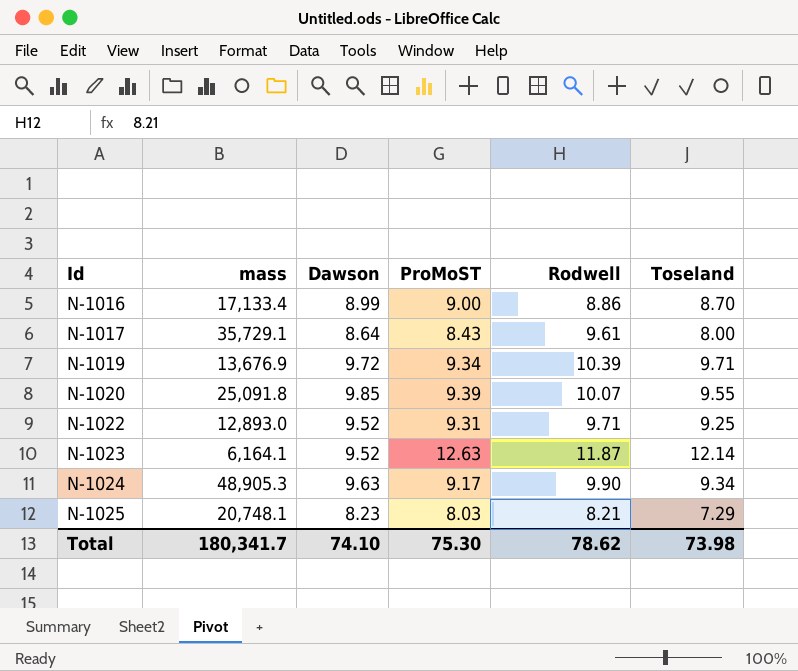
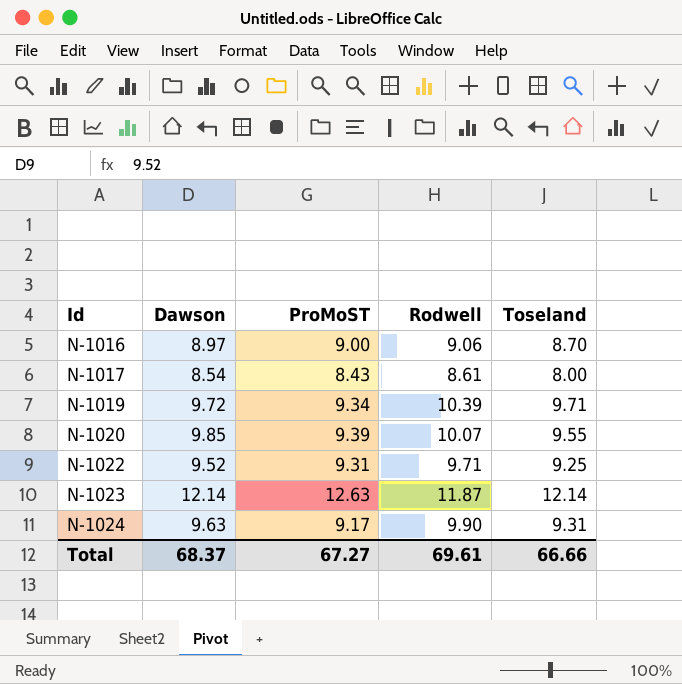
column mass | position: 2 -> none
row N-1025: 20,748.1 | 8.23 | 8.03 | 8.21 | 7.29 -> none
N-1016 | Dawson: 8.99 -> 8.97
N-1016 | Rodwell: 8.86 -> 9.06
N-1017 | Dawson: 8.64 -> 8.54
N-1017 | Rodwell: 9.61 -> 8.61
N-1023 | Dawson: 9.52 -> 12.14
N-1024 | Toseland: 9.34 -> 9.31
Total | Dawson: 74.10 -> 68.37
Total | ProMoST: 75.30 -> 67.27
Total | Rodwell: 78.62 -> 69.61
Total | Toseland: 73.98 -> 66.66

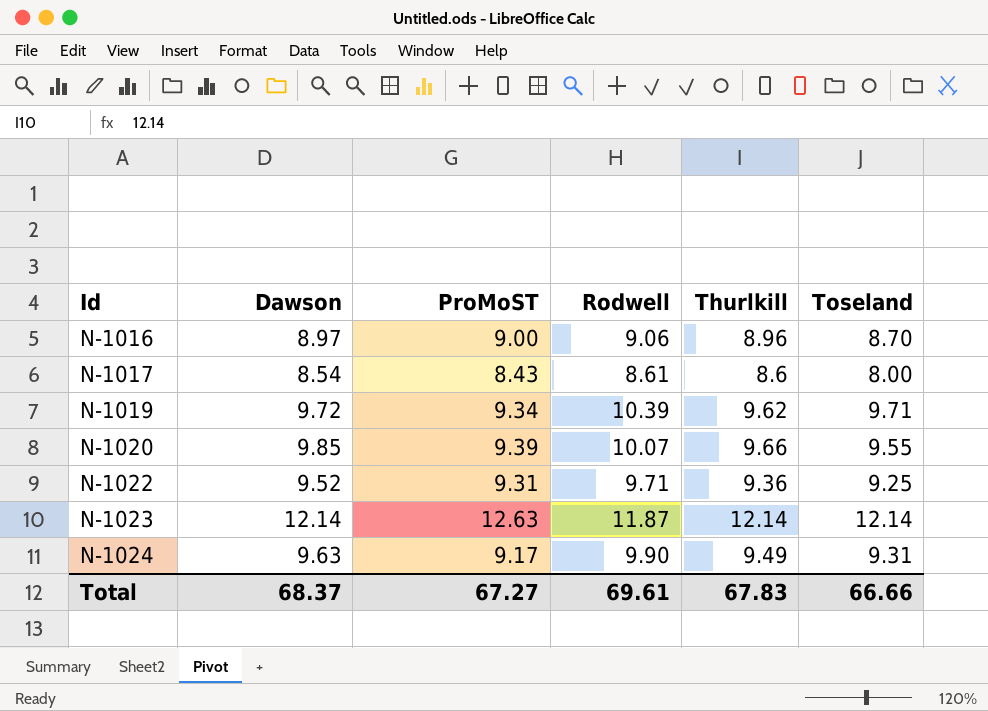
column Thurlkill | position: none -> 5

